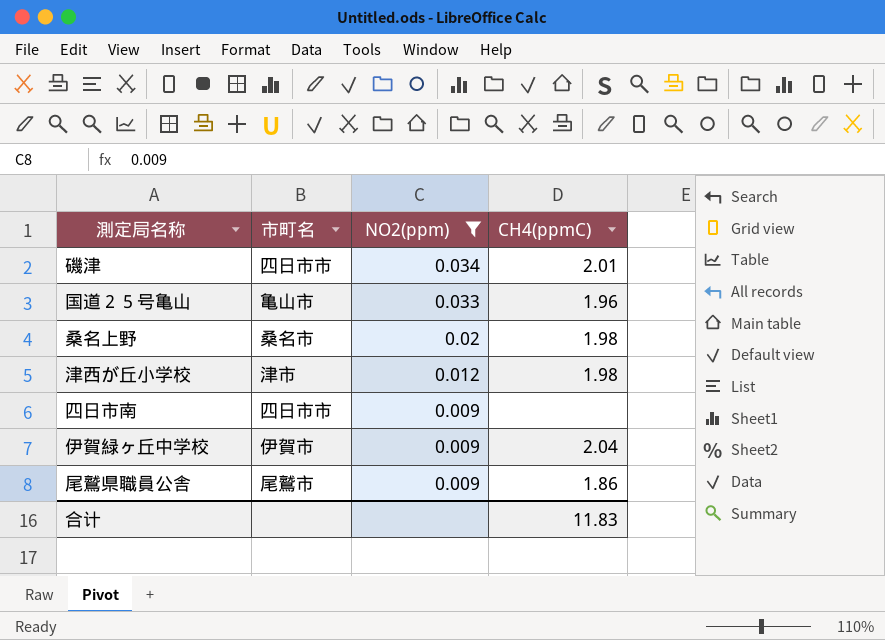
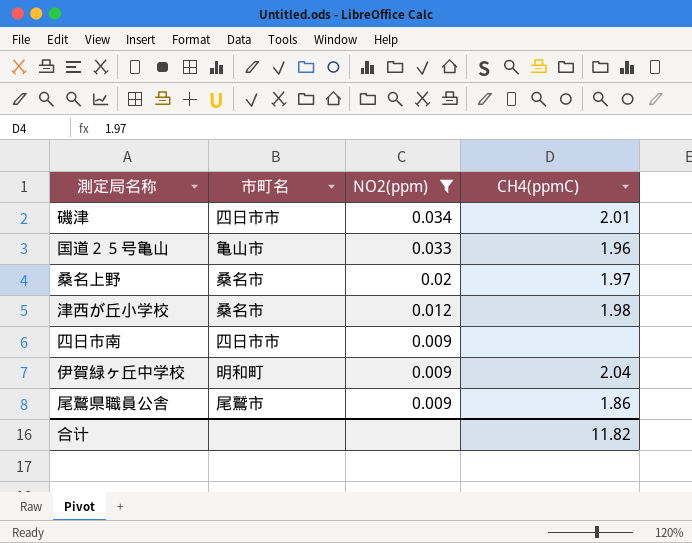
桑名上野 | CH4(ppmC): 1.98 -> 1.97
津西が丘小学校 | 市町名: 津市 -> 桑名市
伊賀緑ヶ丘中学校 | 市町名: 伊賀市 -> 明和町
合计 | CH4(ppmC): 11.83 -> 11.82

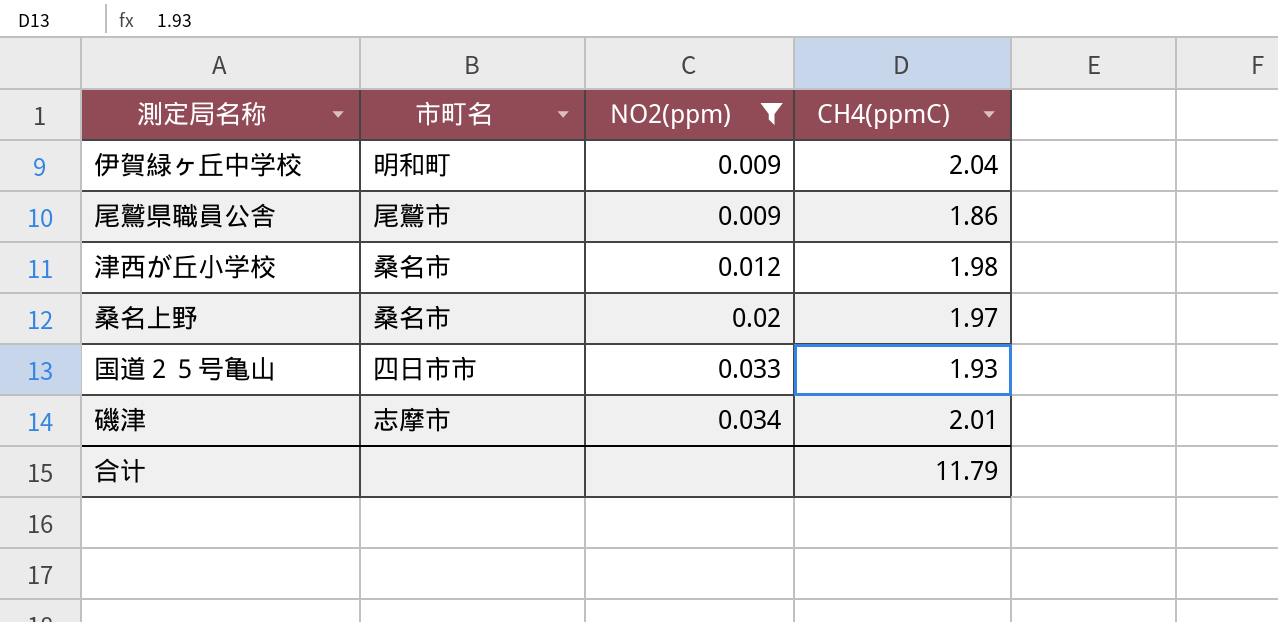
row order: NO2(ppm) descending -> NO2(ppm) ascending
row 四日市南: 四日市市 | 0.009 | none -> none
国道２５号亀山 | 市町名: 亀山市 -> 四日市市
国道２５号亀山 | CH4(ppmC): 1.96 -> 1.93
磯津 | 市町名: 四日市市 -> 志摩市
合计 | CH4(ppmC): 11.82 -> 11.79

